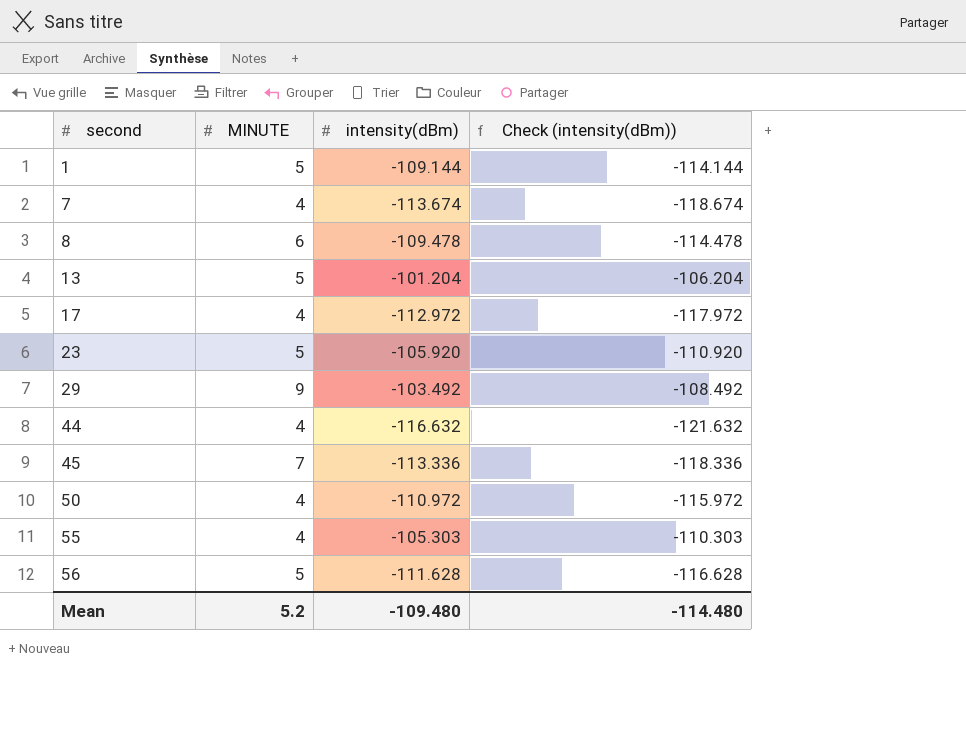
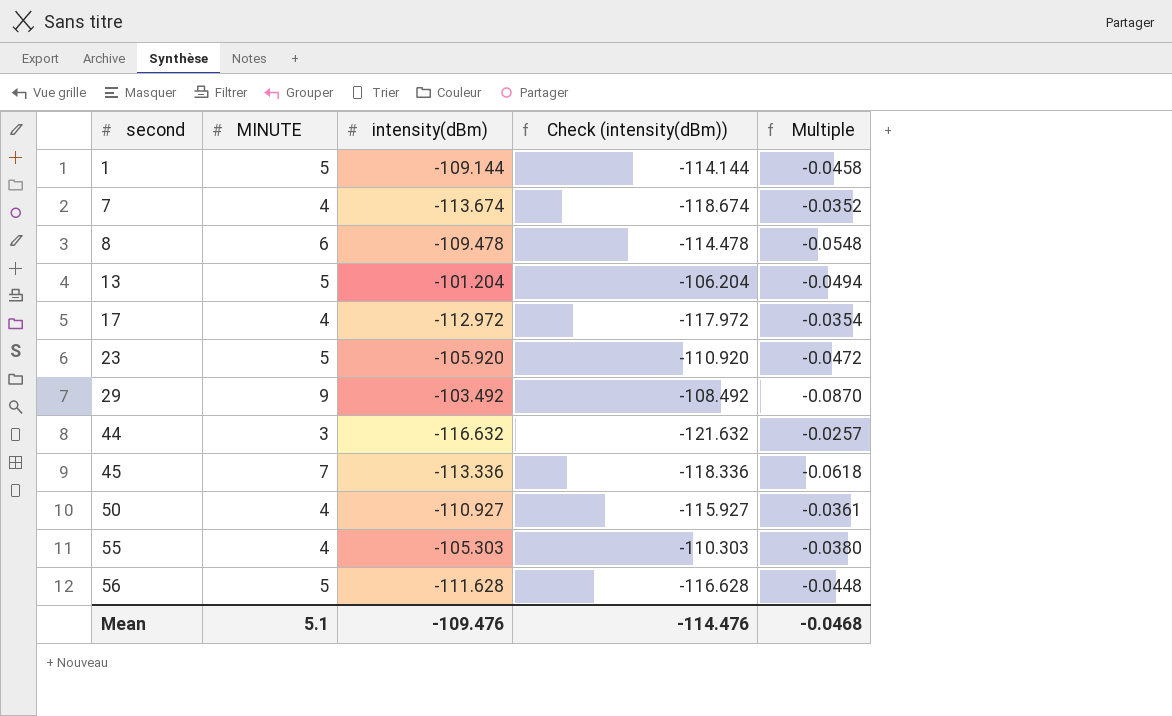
column Multiple | formula: none -> [MINUTE] / [intensity(dBm)]
44 | MINUTE: 4 -> 3
50 | intensity(dBm): -110.972 -> -110.927
50 | Check (intensity(dBm)): -115.972 -> -115.927
Mean | MINUTE: 5.2 -> 5.1
Mean | intensity(dBm): -109.480 -> -109.476
Mean | Check (intensity(dBm)): -114.480 -> -114.476

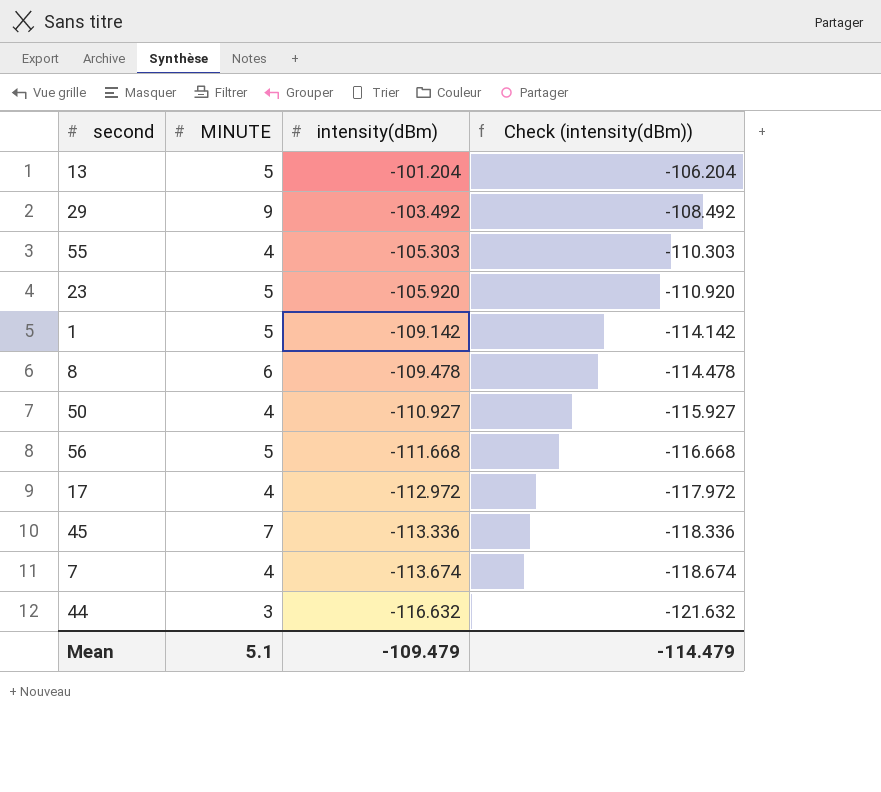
row order: second ascending -> intensity(dBm) descending
column Multiple | formula: [MINUTE] / [intensity(dBm)] -> none
1 | intensity(dBm): -109.144 -> -109.142
1 | Check (intensity(dBm)): -114.144 -> -114.142
56 | intensity(dBm): -111.628 -> -111.668
56 | Check (intensity(dBm)): -116.628 -> -116.668
Mean | intensity(dBm): -109.476 -> -109.479
Mean | Check (intensity(dBm)): -114.476 -> -114.479

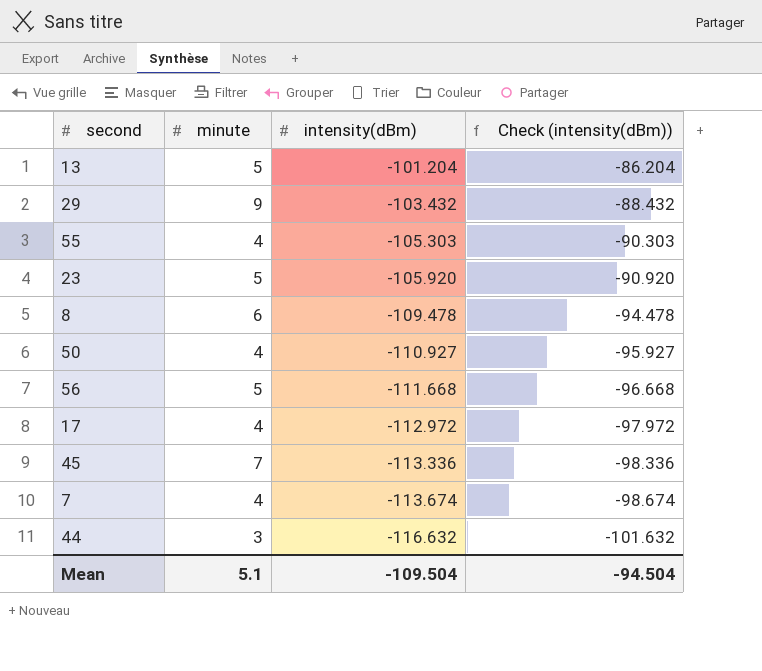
column name: MINUTE -> minute
column Check (intensity(dBm)) | formula: [intensity(dBm)] - 5 -> [intensity(dBm)] + 15
row 1: 5 | -109.142 | -114.142 -> none
29 | intensity(dBm): -103.492 -> -103.432
Mean | intensity(dBm): -109.479 -> -109.504
Mean | Check (intensity(dBm)): -114.479 -> -94.504

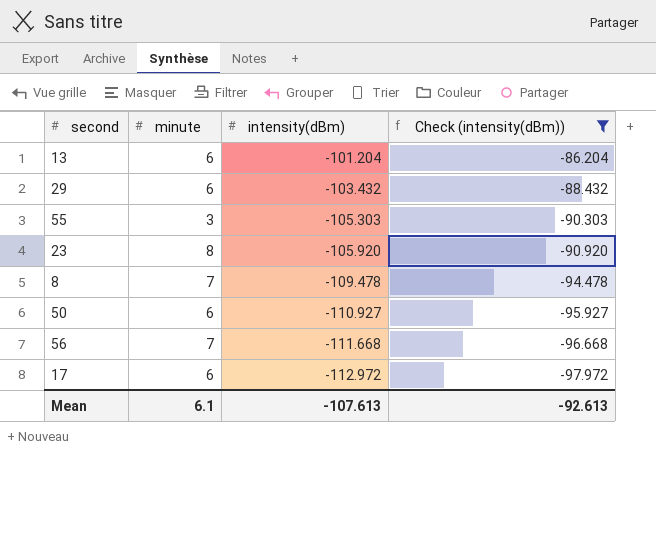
filter: none -> Check (intensity(dBm)) >= -97.972
13 | minute: 5 -> 6
29 | minute: 9 -> 6
55 | minute: 4 -> 3
23 | minute: 5 -> 8
8 | minute: 6 -> 7
50 | minute: 4 -> 6
56 | minute: 5 -> 7
17 | minute: 4 -> 6
Mean | minute: 5.1 -> 6.1
Mean | intensity(dBm): -109.504 -> -107.613
Mean | Check (intensity(dBm)): -94.504 -> -92.613

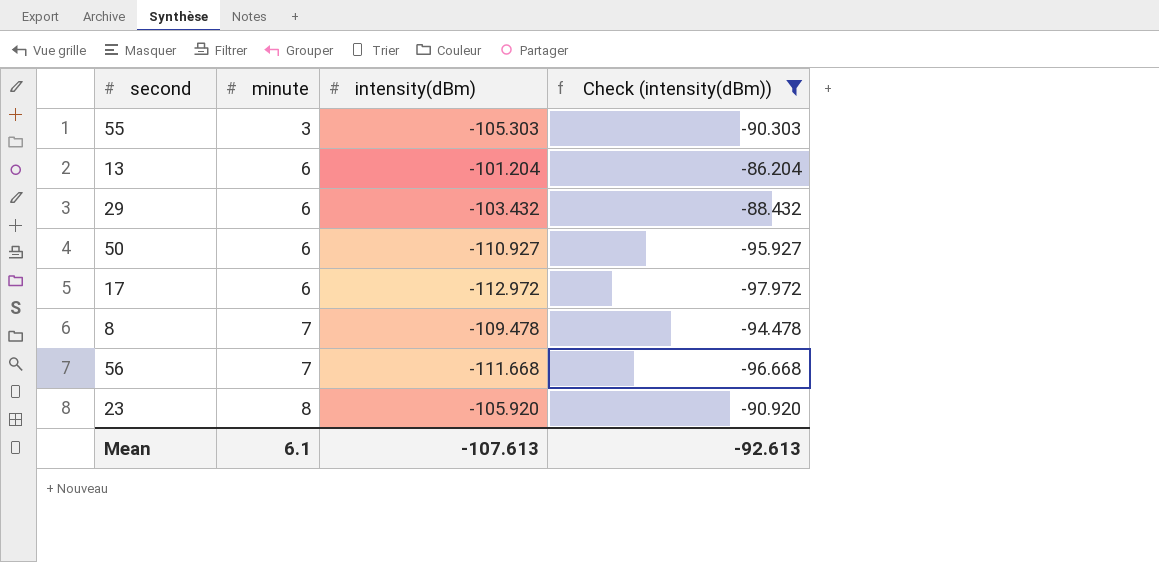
row order: intensity(dBm) descending -> minute ascending

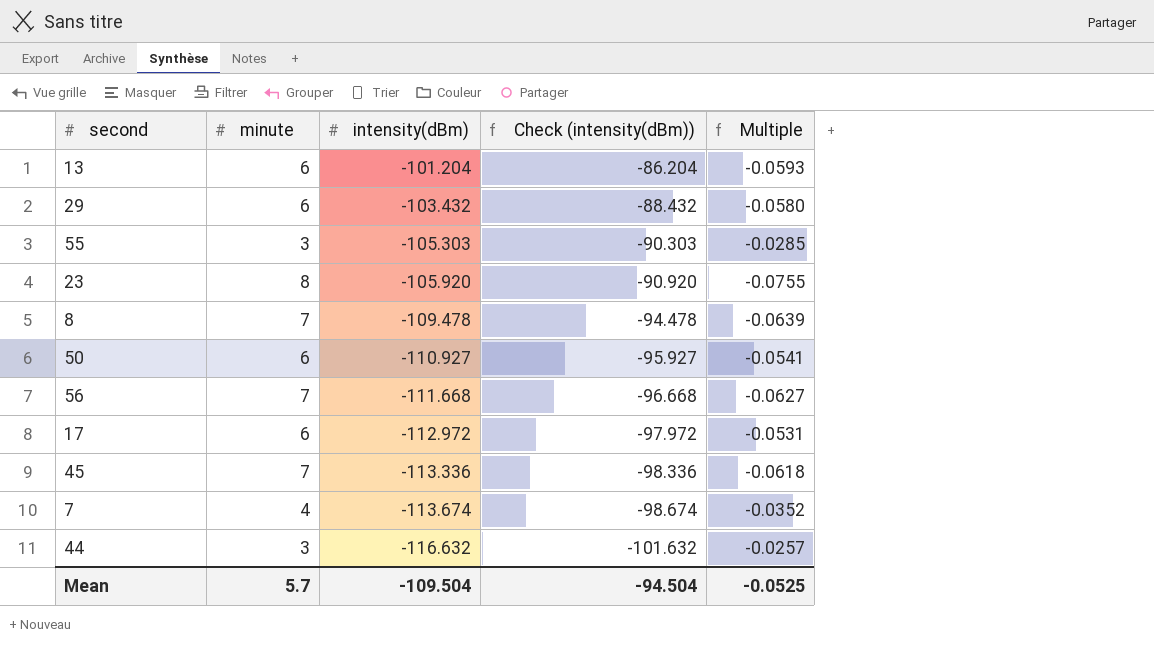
filter: Check (intensity(dBm)) >= -97.972 -> none
row order: minute ascending -> intensity(dBm) descending
column Multiple | formula: none -> [minute] / [intensity(dBm)]
Mean | minute: 6.1 -> 5.7
Mean | intensity(dBm): -107.613 -> -109.504
Mean | Check (intensity(dBm)): -92.613 -> -94.504

